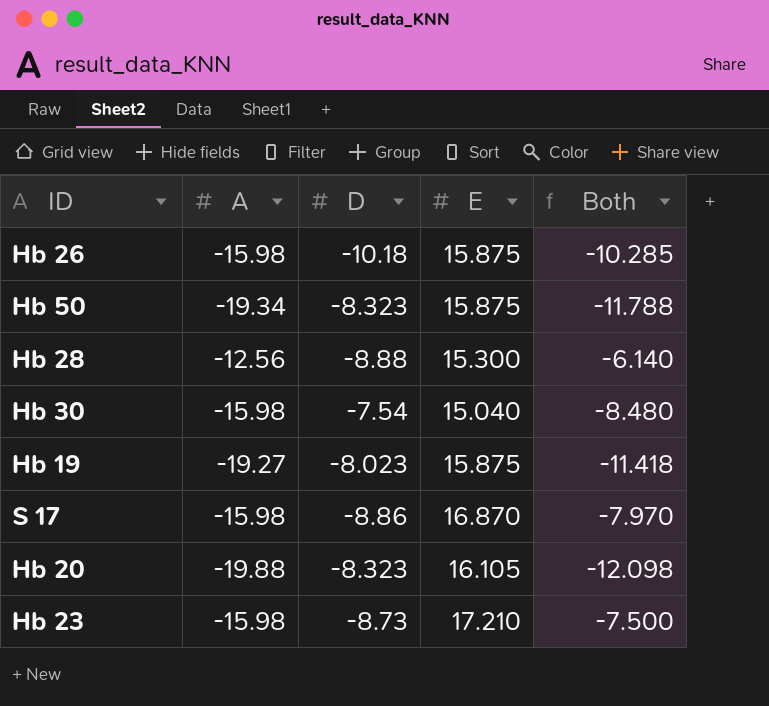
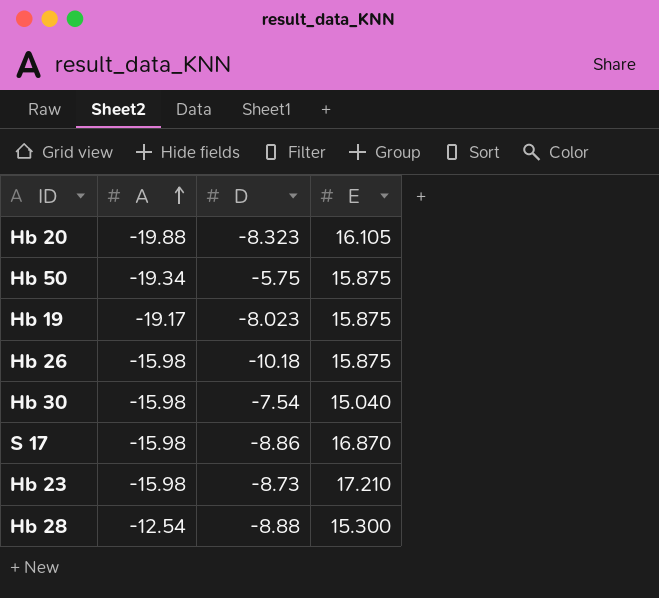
row order: none -> A ascending
column Both | formula: [A] + [D] + [E] -> none
Hb 50 | D: -8.323 -> -5.75
Hb 19 | A: -19.27 -> -19.17
Hb 28 | A: -12.56 -> -12.54

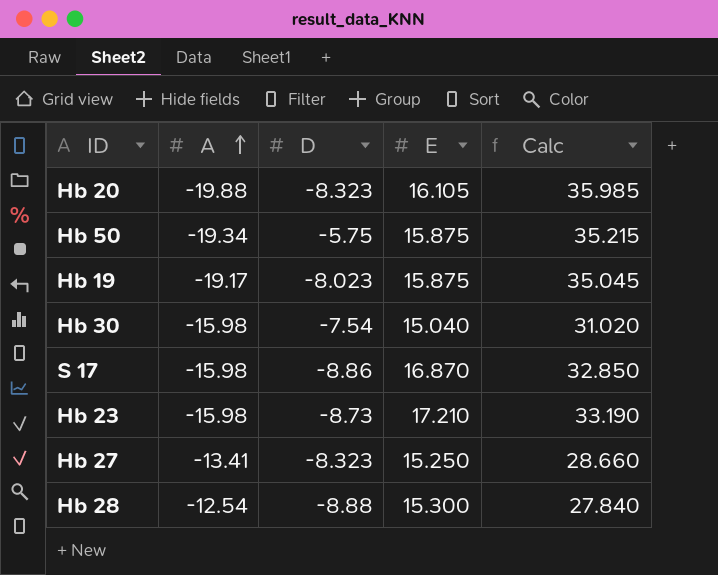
column Calc | formula: none -> [E] - [A]
row Hb 26: -15.98 | -10.18 | 15.875 -> none
row Hb 27: none -> -13.41 | -8.323 | 15.250 | 28.660

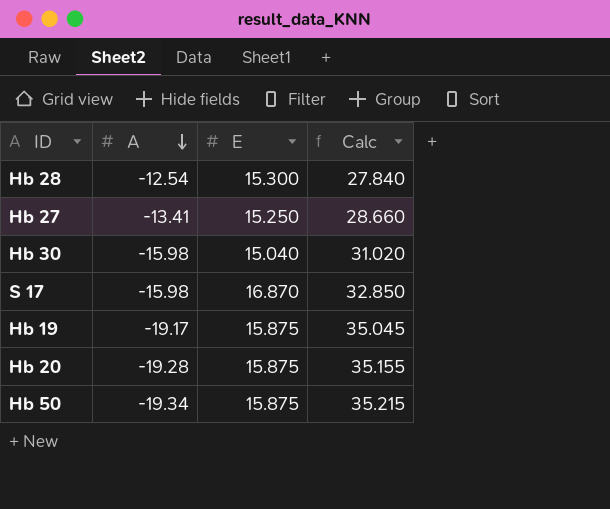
row order: A ascending -> A descending
column D | position: 3 -> none
row Hb 23: -15.98 | -8.73 | 17.210 | 33.190 -> none
Hb 20 | A: -19.88 -> -19.28
Hb 20 | E: 16.105 -> 15.875
Hb 20 | Calc: 35.985 -> 35.155

